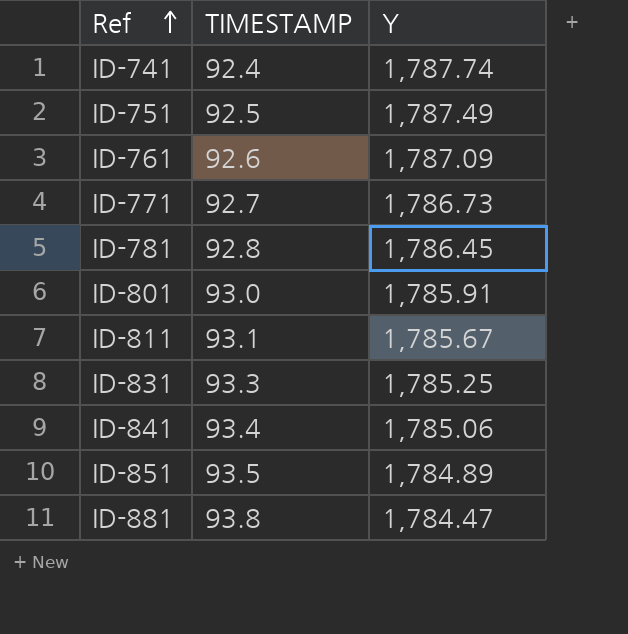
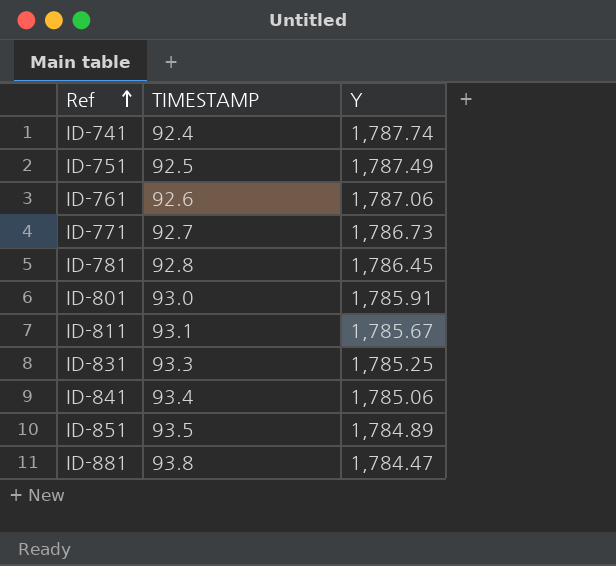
ID-761 | Y: 1,787.09 -> 1,787.06

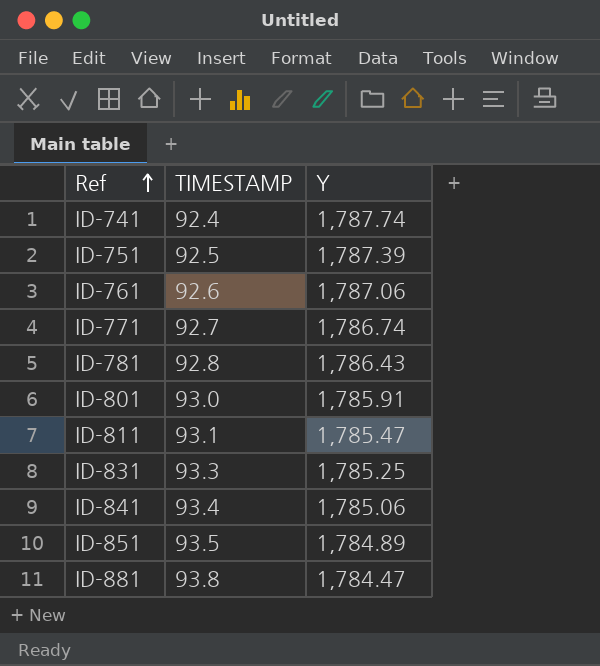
ID-751 | Y: 1,787.49 -> 1,787.39
ID-771 | Y: 1,786.73 -> 1,786.74
ID-781 | Y: 1,786.45 -> 1,786.43
ID-811 | Y: 1,785.67 -> 1,785.47

